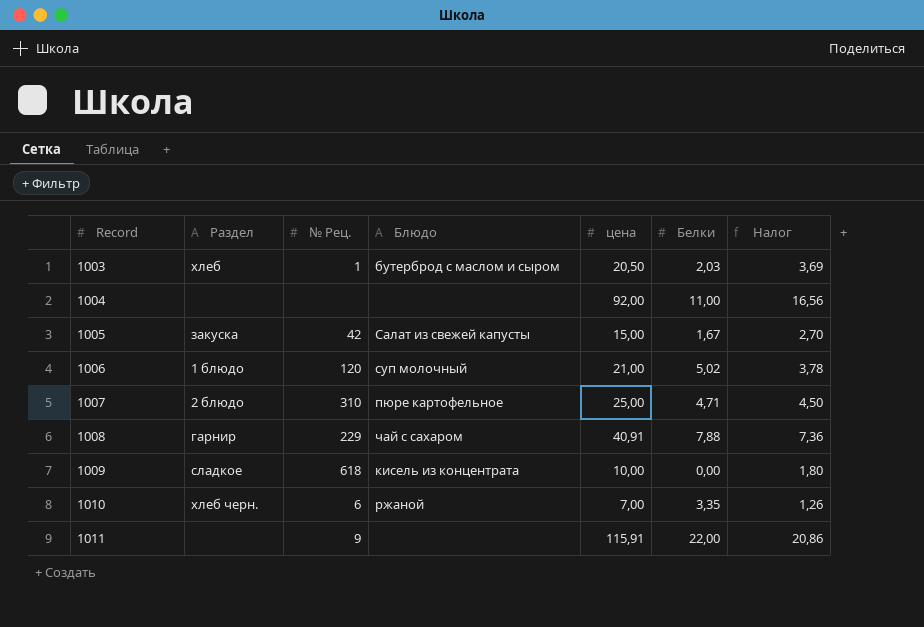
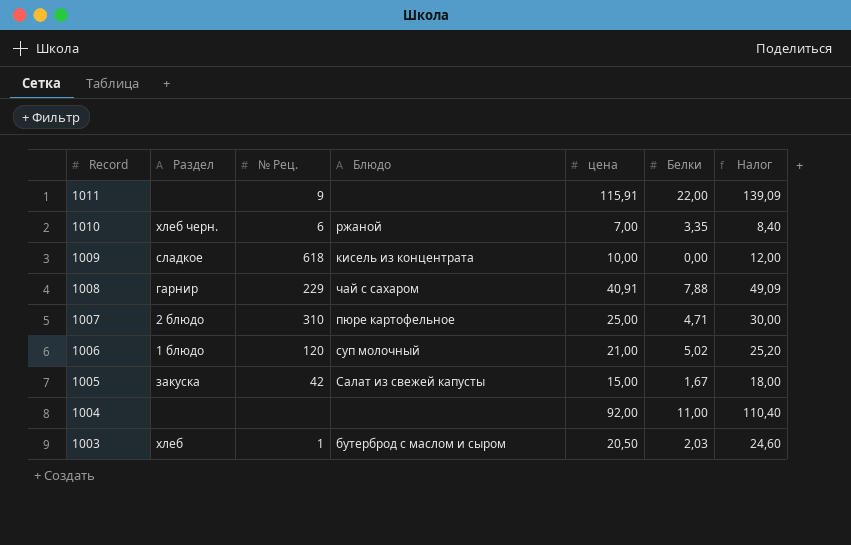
row order: Record ascending -> Record descending
column Налог | formula: [цена] * 0,18 -> [цена] * 1,2

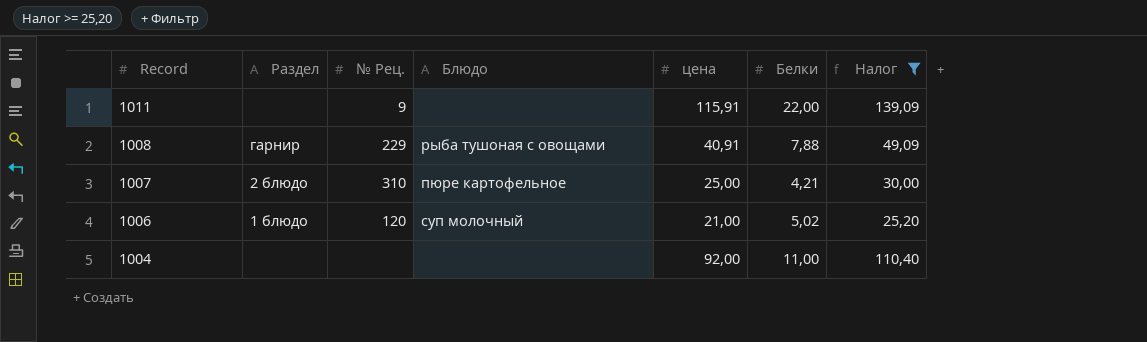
filter: none -> Налог >= 25,20
1008 | Блюдо: чай с сахаром -> рыба тушоная с овощами
1007 | Белки: 4,71 -> 4,21

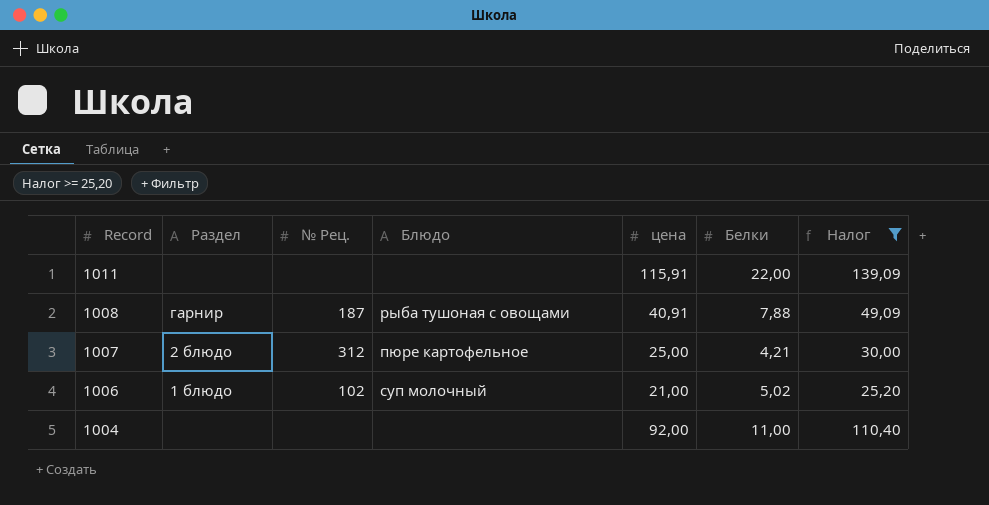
1011 | № Рец.: 9 -> none
1008 | № Рец.: 229 -> 187
1007 | № Рец.: 310 -> 312
1006 | № Рец.: 120 -> 102

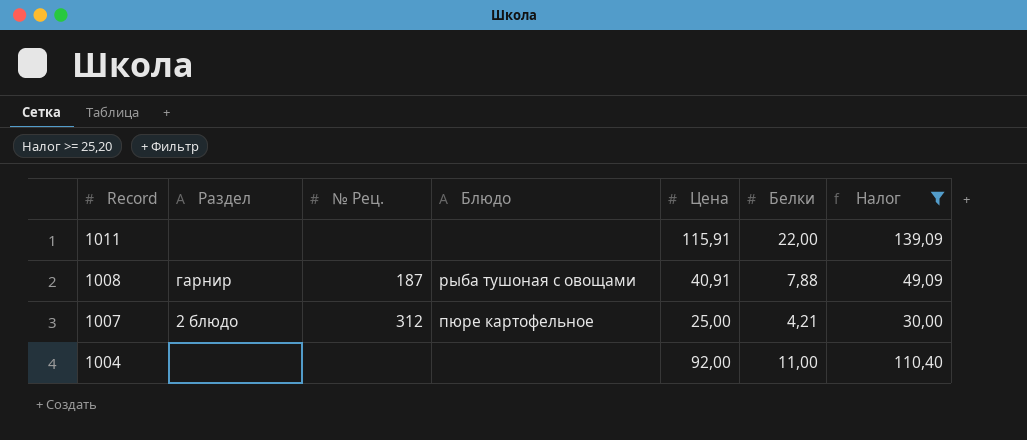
column name: цена -> Цена
row 1006: 1 блюдо | 102 | суп молочный | 21,00 | 5,02 | 25,20 -> none

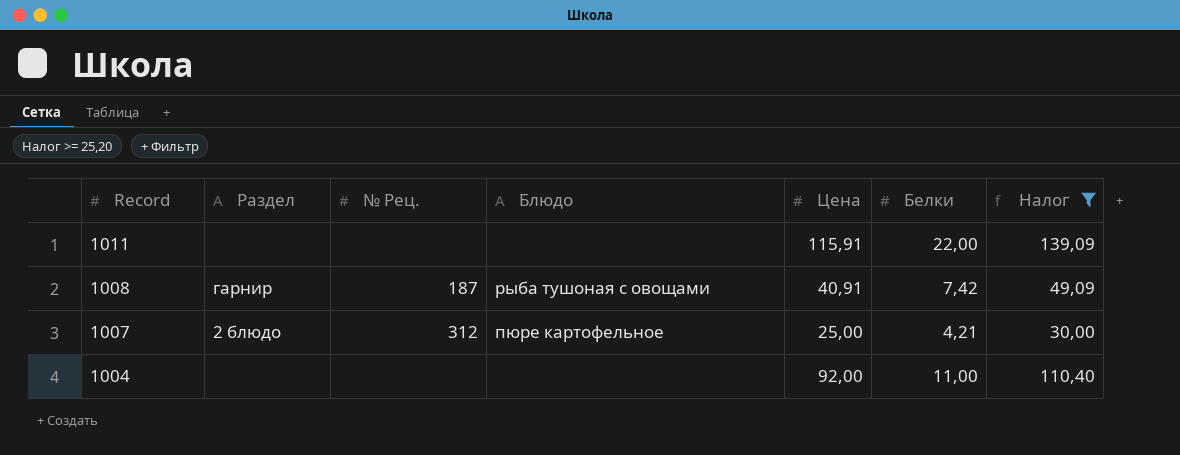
1008 | Белки: 7,88 -> 7,42

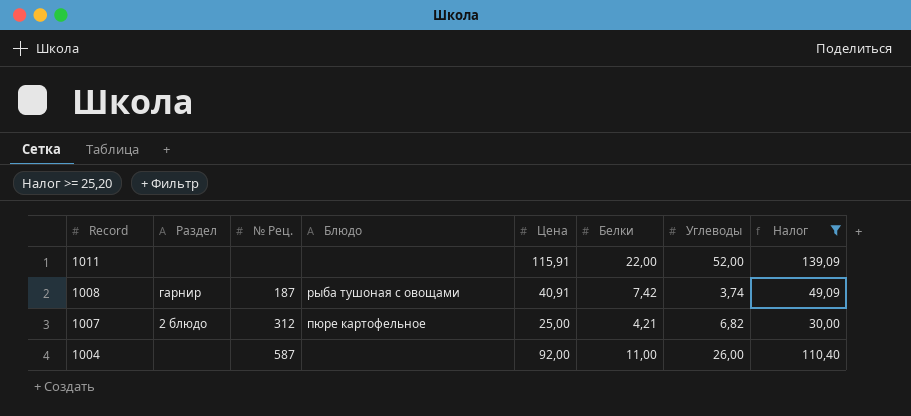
column Углеводы | position: none -> 7
1004 | № Рец.: none -> 587

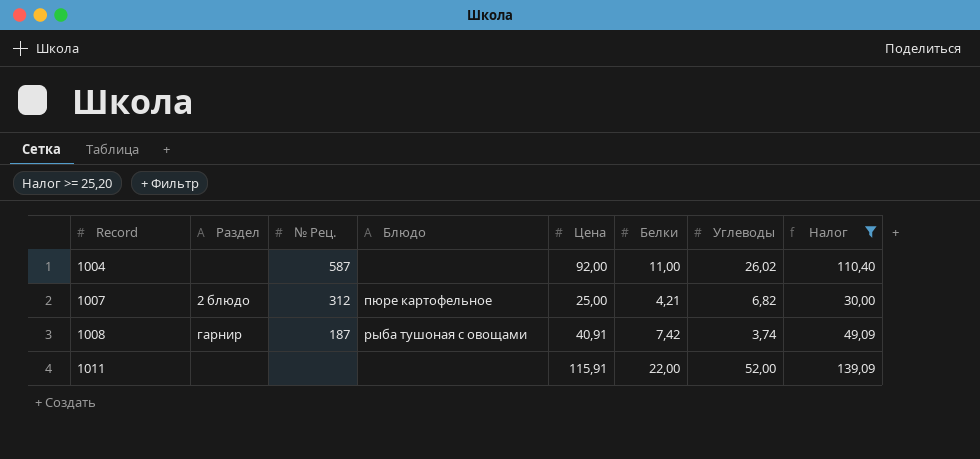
row order: Record descending -> Record ascending
1004 | Углеводы: 26,00 -> 26,02

